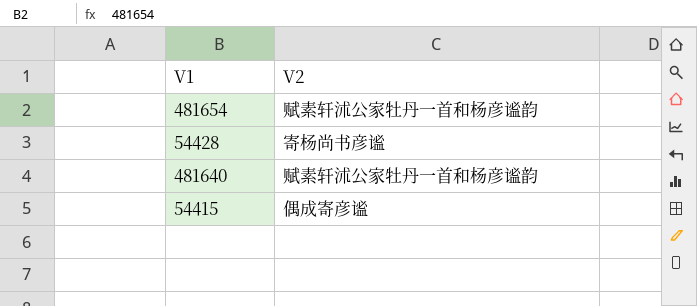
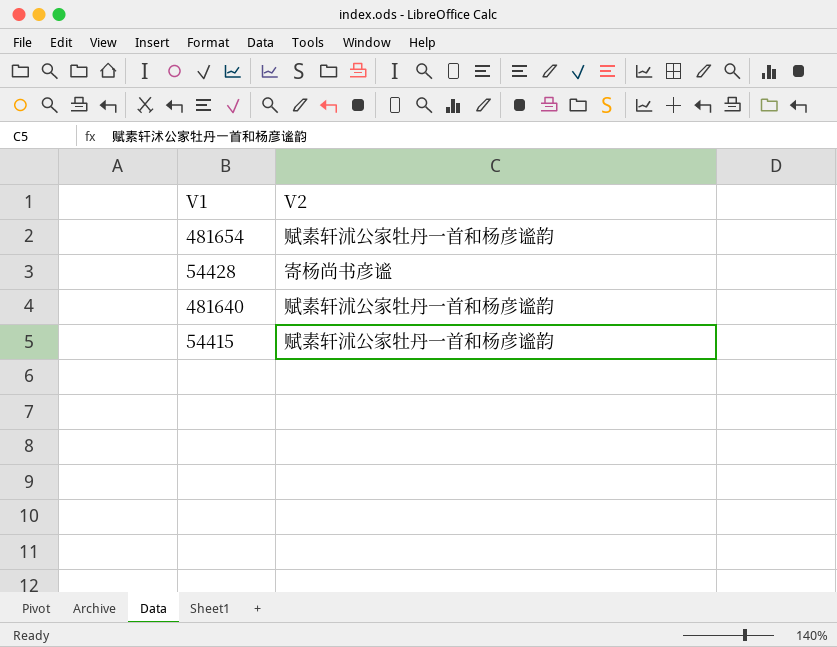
54415 | V2: 偶成寄彦谧 -> 赋素轩沭公家牡丹一首和杨彦谧韵

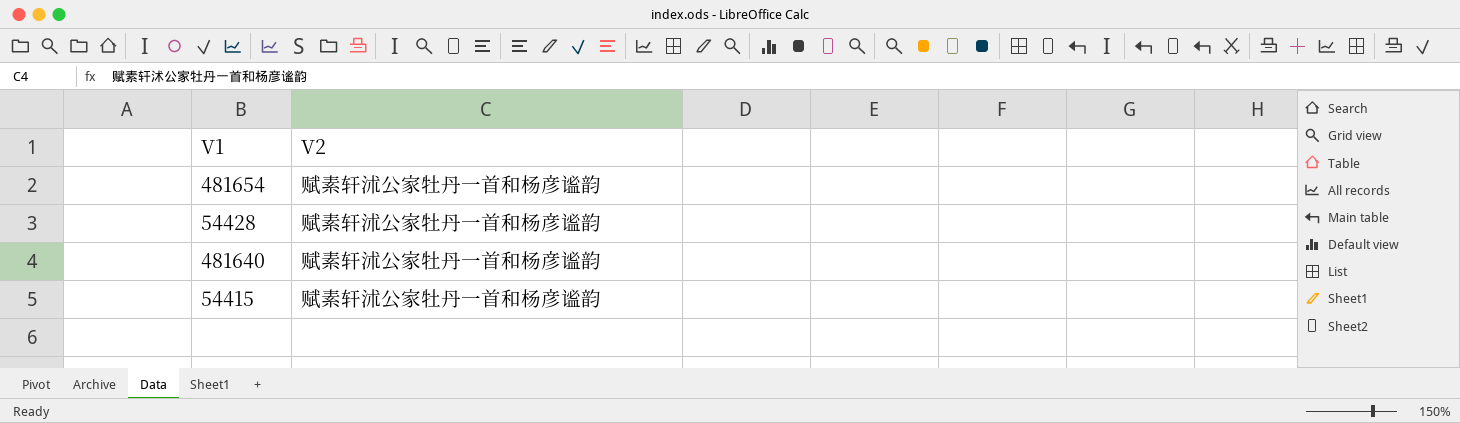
54428 | V2: 寄杨尚书彦谧 -> 赋素轩沭公家牡丹一首和杨彦谧韵

